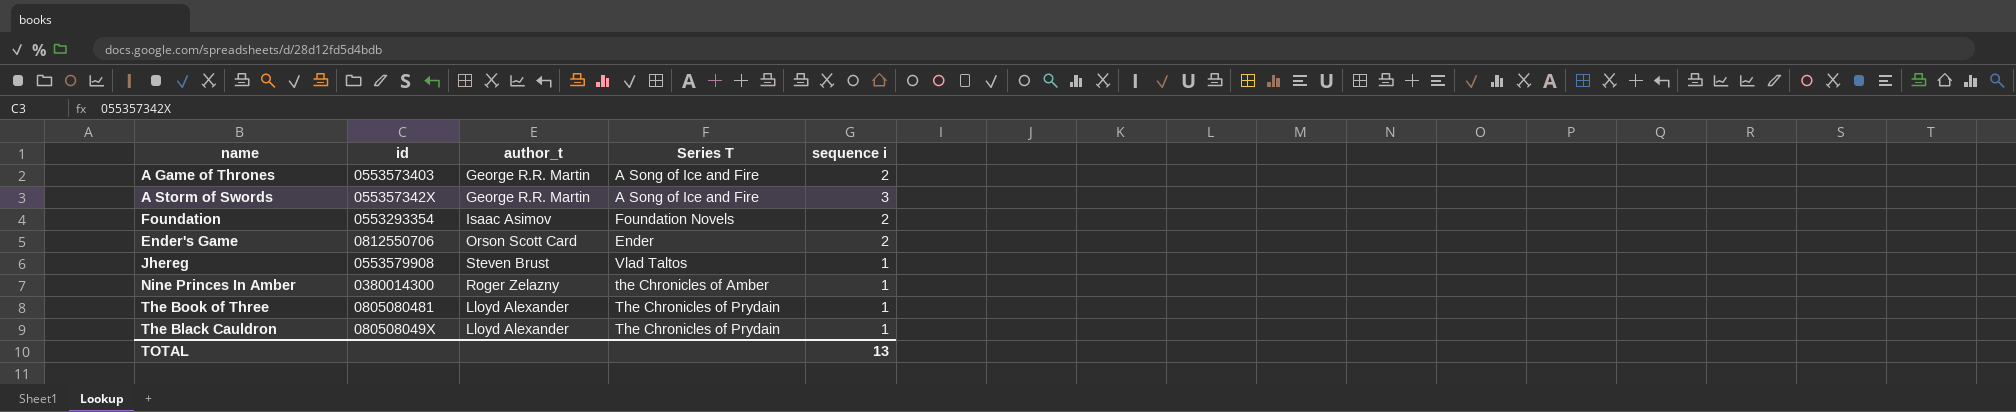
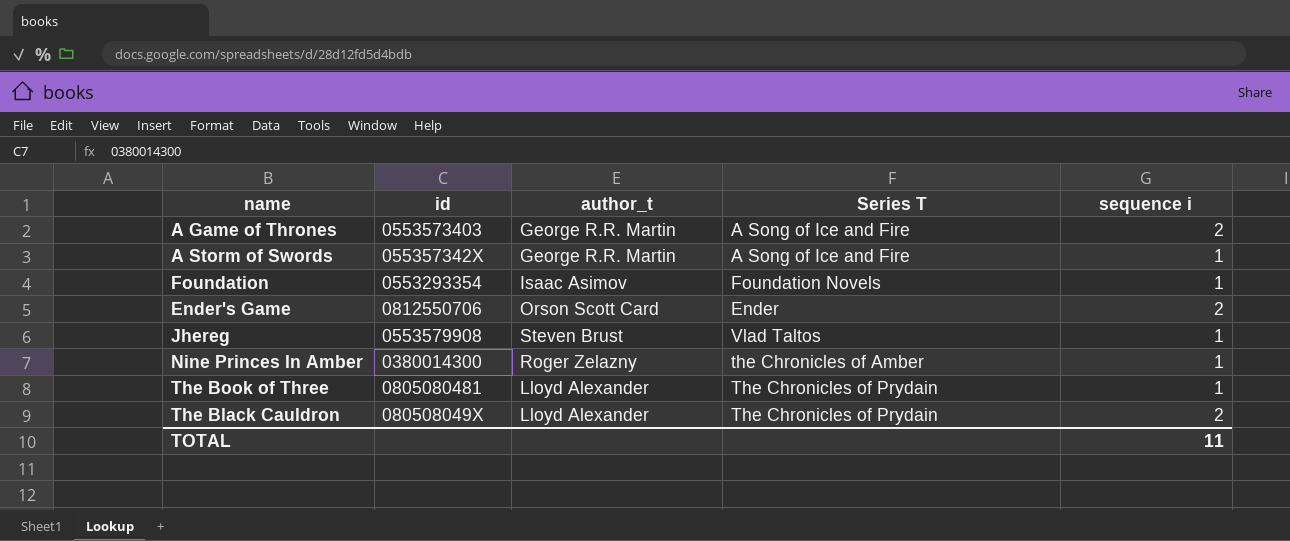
A Storm of Swords | sequence i: 3 -> 1
Foundation | sequence i: 2 -> 1
The Black Cauldron | sequence i: 1 -> 2
TOTAL | sequence i: 13 -> 11

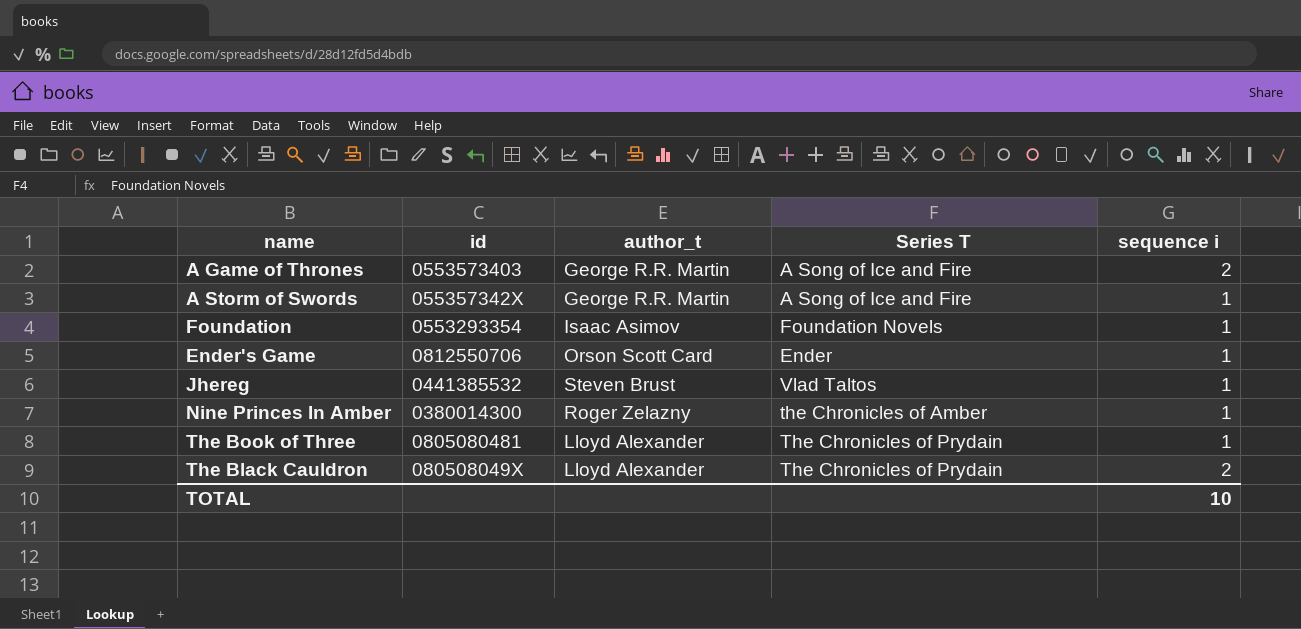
Ender's Game | sequence i: 2 -> 1
Jhereg | id: 0553579908 -> 0441385532
TOTAL | sequence i: 11 -> 10

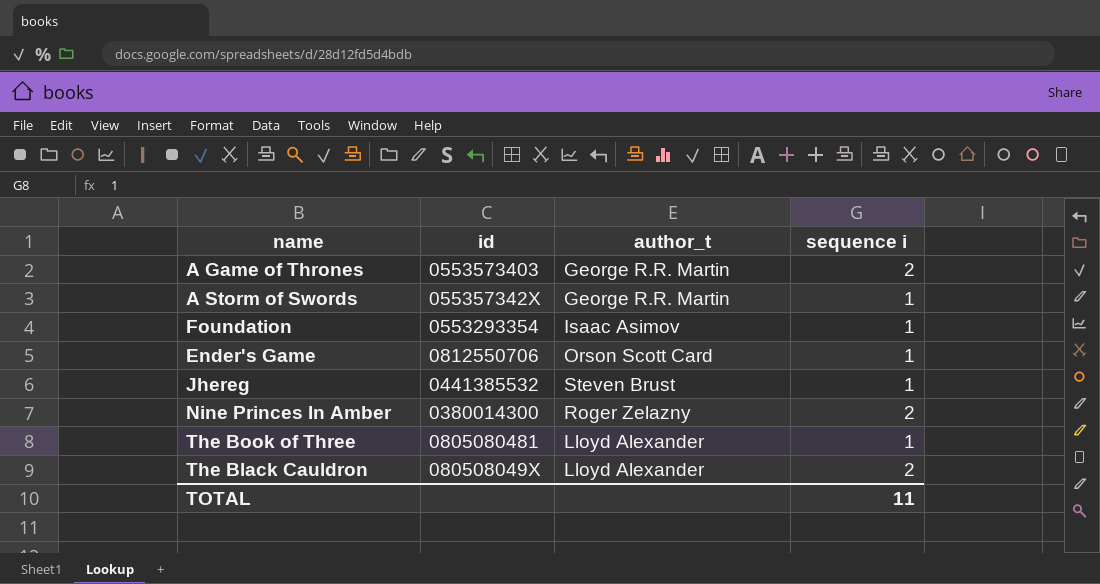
column Series T | position: 4 -> none
Nine Princes In Amber | sequence i: 1 -> 2
TOTAL | sequence i: 10 -> 11

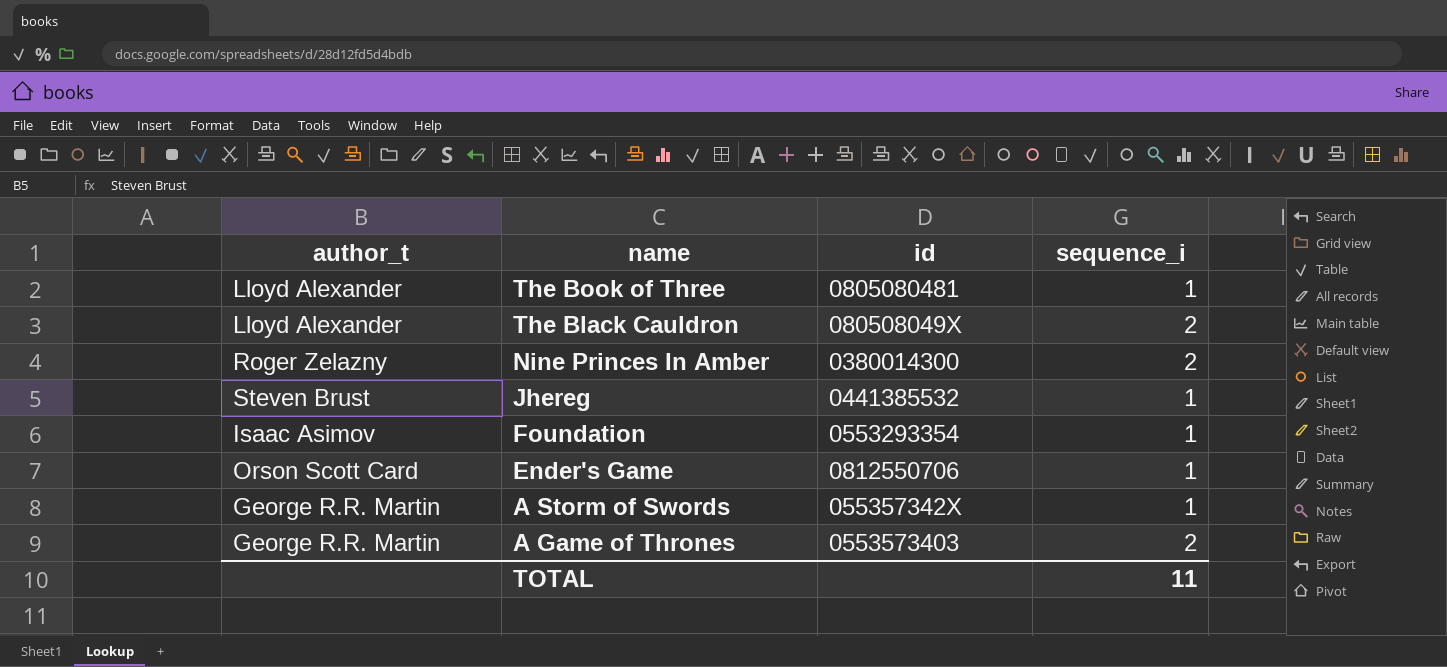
row order: none -> name descending
column author_t | position: 3 -> 1
column name: sequence i -> sequence_i

